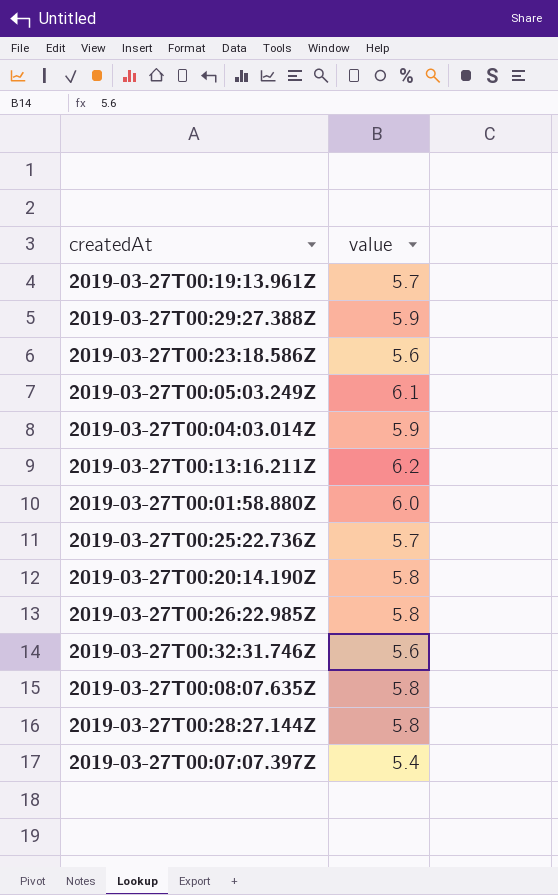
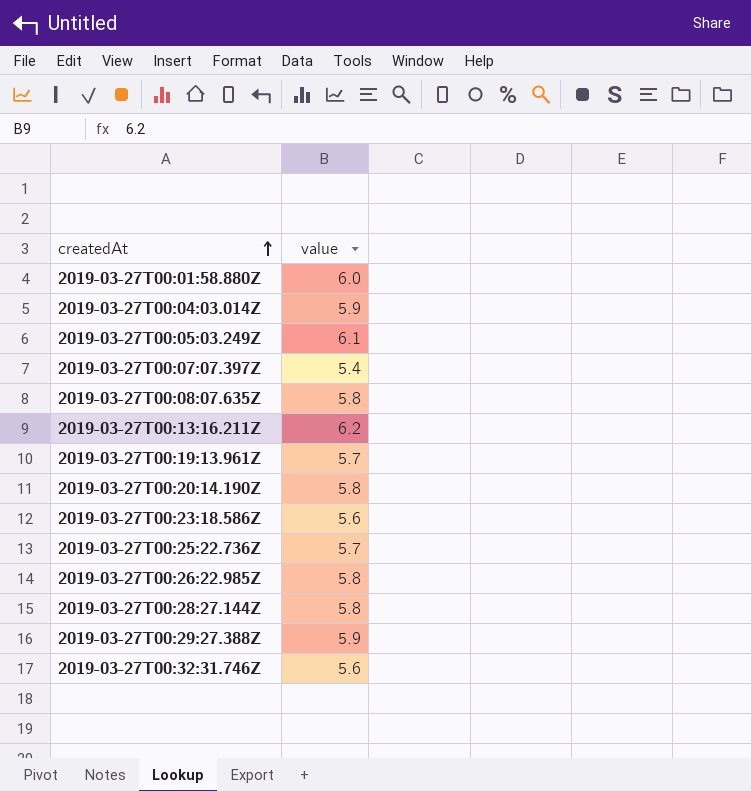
row order: none -> createdAt ascending

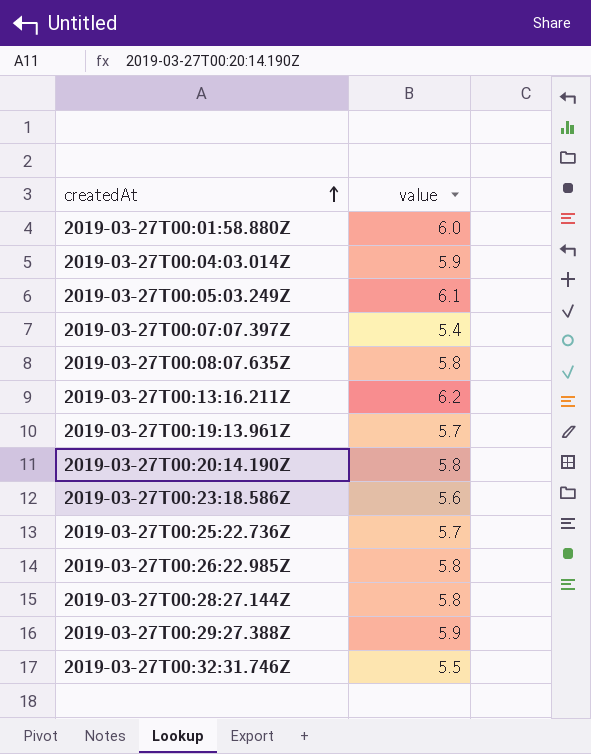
2019-03-27T00:32:31.746Z | value: 5.6 -> 5.5

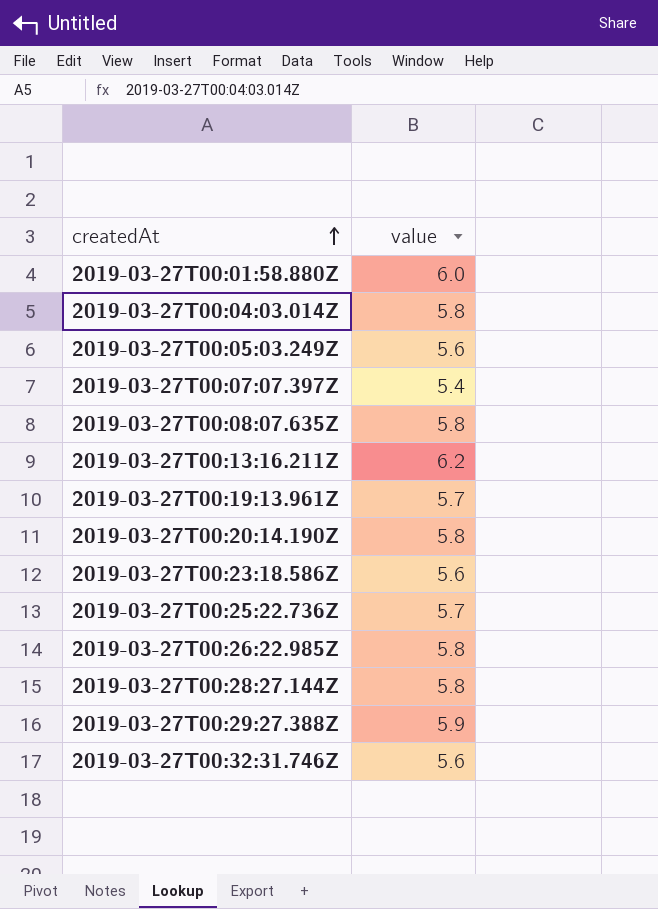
2019-03-27T00:04:03.014Z | value: 5.9 -> 5.8
2019-03-27T00:05:03.249Z | value: 6.1 -> 5.6
2019-03-27T00:32:31.746Z | value: 5.5 -> 5.6

